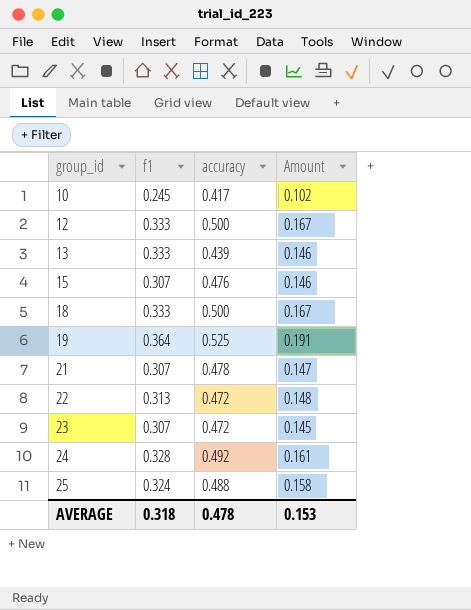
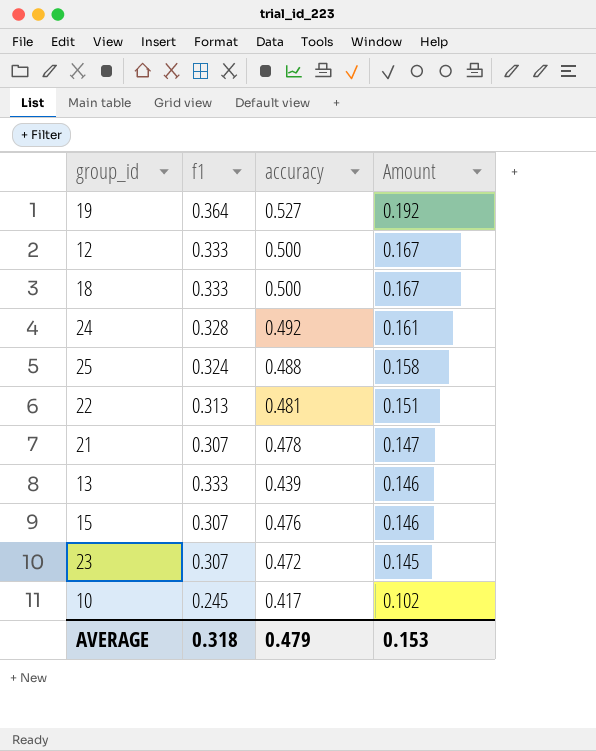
row order: group_id ascending -> Amount descending
19 | accuracy: 0.525 -> 0.527
19 | Amount: 0.191 -> 0.192
22 | accuracy: 0.472 -> 0.481
22 | Amount: 0.148 -> 0.151
AVERAGE | accuracy: 0.478 -> 0.479

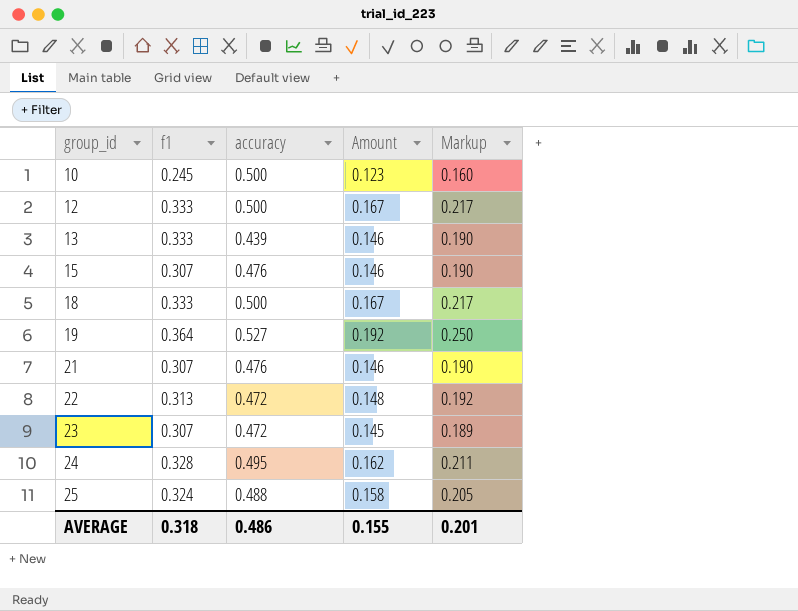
row order: Amount descending -> group_id ascending
column Markup | formula: none -> [Amount] * 1.3
10 | accuracy: 0.417 -> 0.500
10 | Amount: 0.102 -> 0.123
21 | accuracy: 0.478 -> 0.476
21 | Amount: 0.147 -> 0.146
22 | accuracy: 0.481 -> 0.472
22 | Amount: 0.151 -> 0.148
24 | accuracy: 0.492 -> 0.495
24 | Amount: 0.161 -> 0.162
AVERAGE | accuracy: 0.479 -> 0.486
AVERAGE | Amount: 0.153 -> 0.155

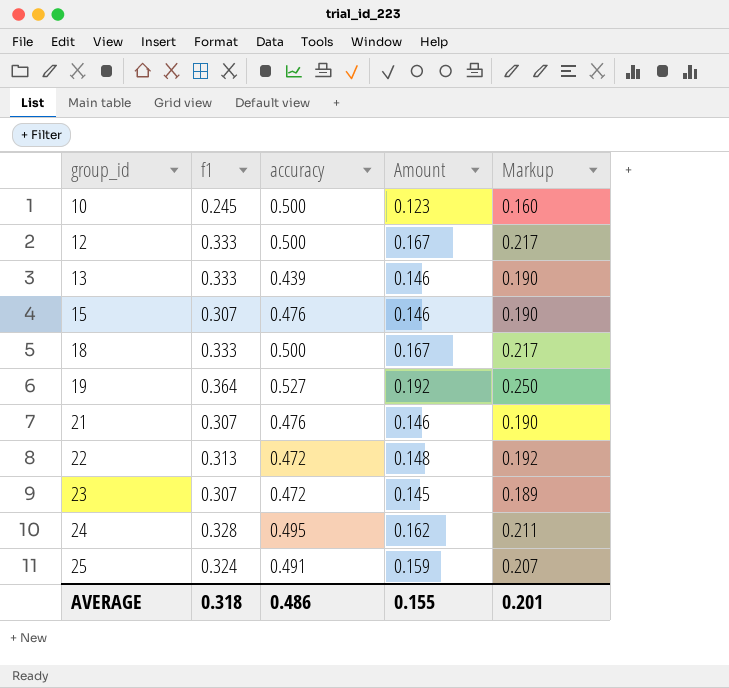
25 | accuracy: 0.488 -> 0.491
25 | Amount: 0.158 -> 0.159
25 | Markup: 0.205 -> 0.207

